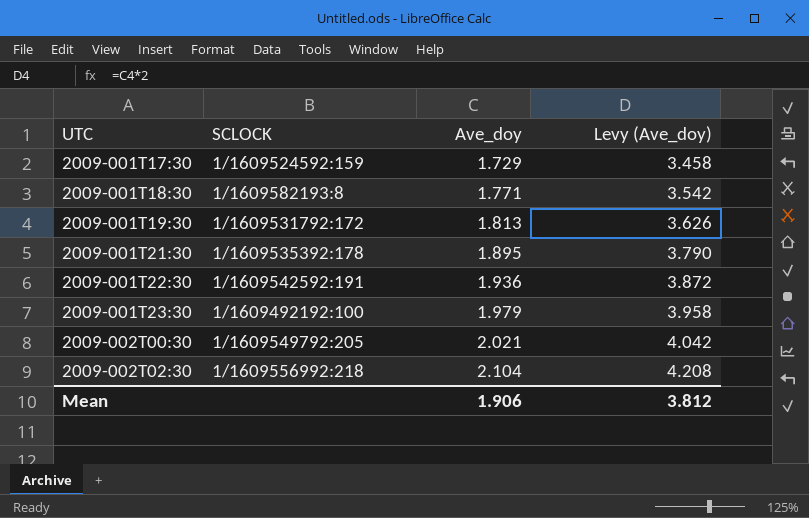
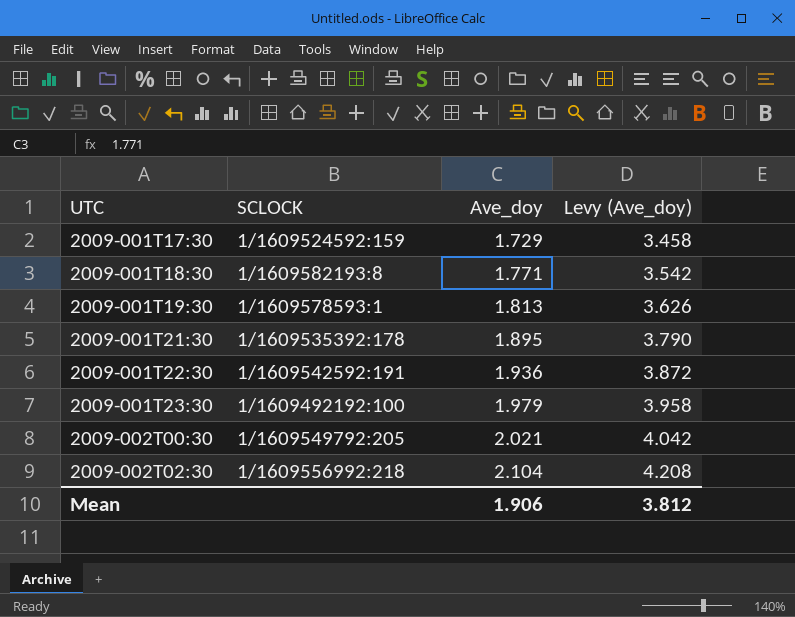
2009-001T19:30 | SCLOCK: 1/1609531792:172 -> 1/1609578593:1

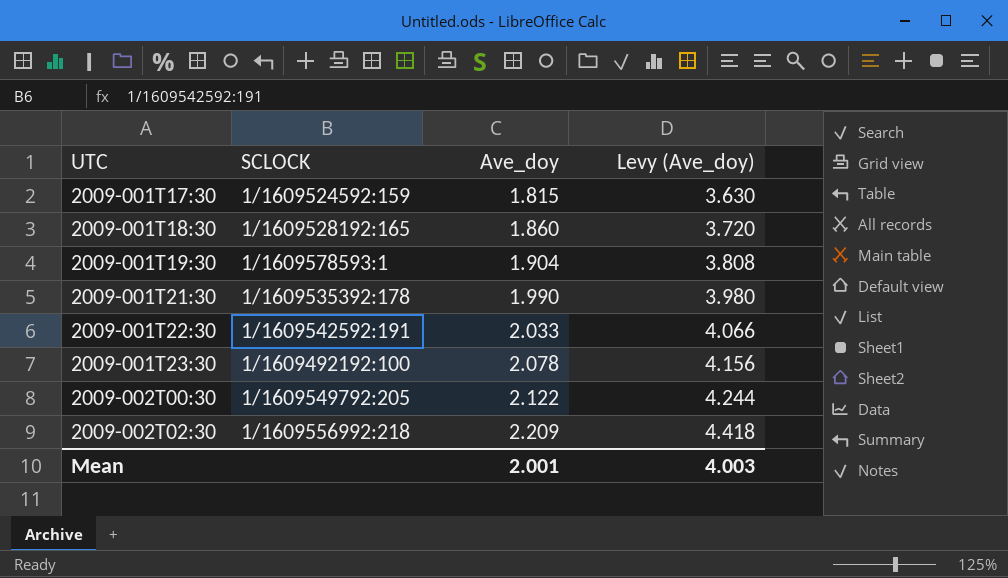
2009-001T17:30 | Ave_doy: 1.729 -> 1.815
2009-001T17:30 | Levy (Ave_doy): 3.458 -> 3.630
2009-001T18:30 | SCLOCK: 1/1609582193:8 -> 1/1609528192:165
2009-001T18:30 | Ave_doy: 1.771 -> 1.860
2009-001T18:30 | Levy (Ave_doy): 3.542 -> 3.720
2009-001T19:30 | Ave_doy: 1.813 -> 1.904
2009-001T19:30 | Levy (Ave_doy): 3.626 -> 3.808
2009-001T21:30 | Ave_doy: 1.895 -> 1.990
2009-001T21:30 | Levy (Ave_doy): 3.790 -> 3.980
2009-001T22:30 | Ave_doy: 1.936 -> 2.033
2009-001T22:30 | Levy (Ave_doy): 3.872 -> 4.066
2009-001T23:30 | Ave_doy: 1.979 -> 2.078
2009-001T23:30 | Levy (Ave_doy): 3.958 -> 4.156
2009-002T00:30 | Ave_doy: 2.021 -> 2.122
2009-002T00:30 | Levy (Ave_doy): 4.042 -> 4.244
2009-002T02:30 | Ave_doy: 2.104 -> 2.209
2009-002T02:30 | Levy (Ave_doy): 4.208 -> 4.418
Mean | Ave_doy: 1.906 -> 2.001
Mean | Levy (Ave_doy): 3.812 -> 4.003

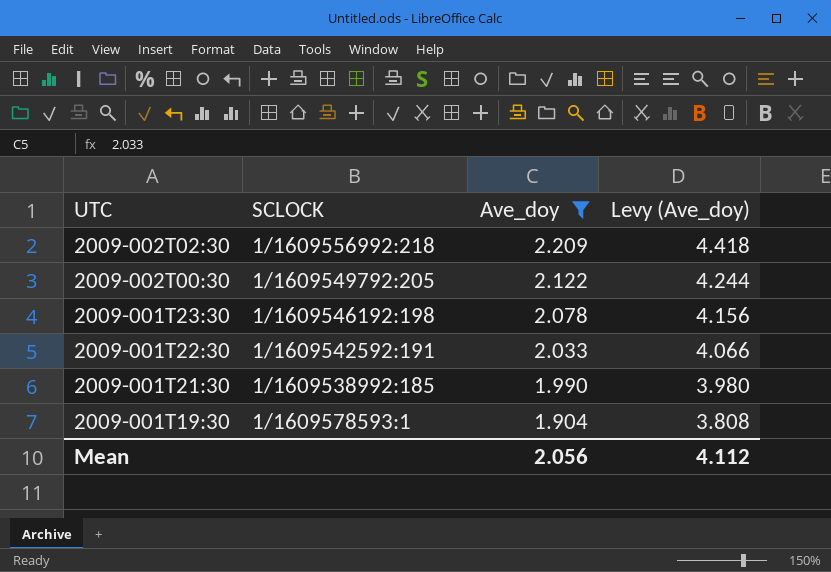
filter: none -> Ave_doy >= 1.904
row order: UTC ascending -> UTC descending
2009-001T23:30 | SCLOCK: 1/1609492192:100 -> 1/1609546192:198
2009-001T21:30 | SCLOCK: 1/1609535392:178 -> 1/1609538992:185
Mean | Ave_doy: 2.001 -> 2.056
Mean | Levy (Ave_doy): 4.003 -> 4.112

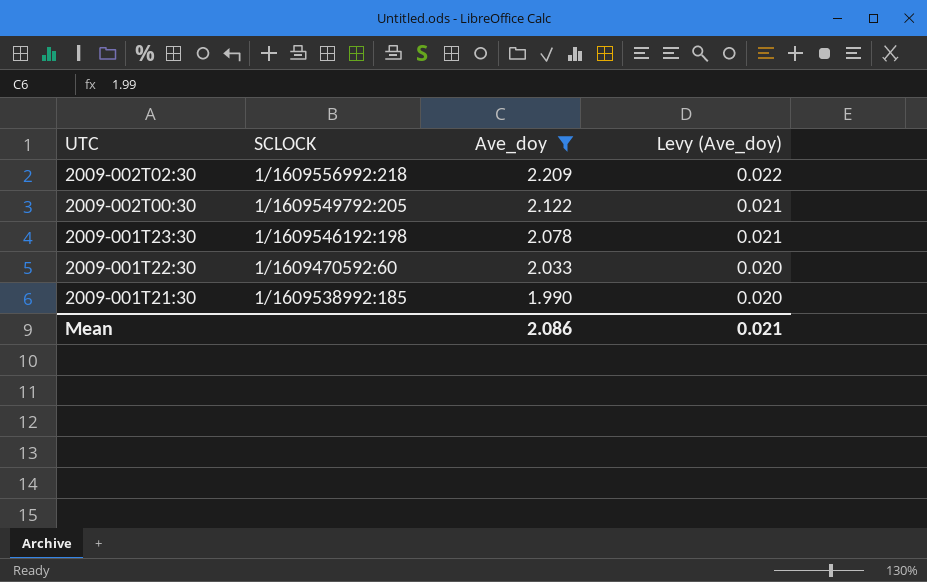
column Levy (Ave_doy) | formula: [Ave_doy] * 2 -> [Ave_doy] * 0.01
row 2009-001T19:30: 1/1609578593:1 | 1.904 | 3.808 -> none
2009-001T22:30 | SCLOCK: 1/1609542592:191 -> 1/1609470592:60
Mean | Ave_doy: 2.056 -> 2.086
Mean | Levy (Ave_doy): 4.112 -> 0.021

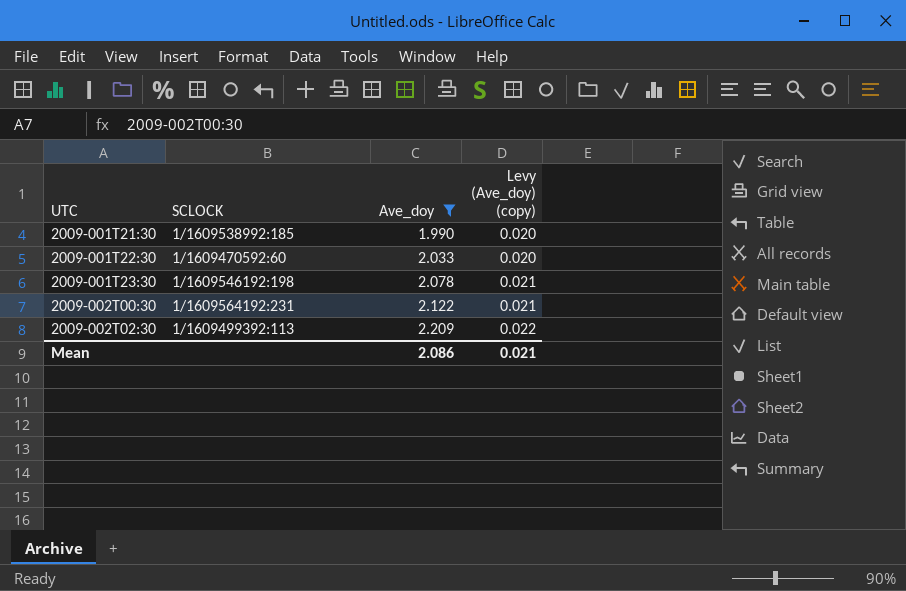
row order: UTC descending -> UTC ascending
column name: Levy (Ave_doy) -> Levy (Ave_doy) (copy)
2009-002T00:30 | SCLOCK: 1/1609549792:205 -> 1/1609564192:231
2009-002T02:30 | SCLOCK: 1/1609556992:218 -> 1/1609499392:113

